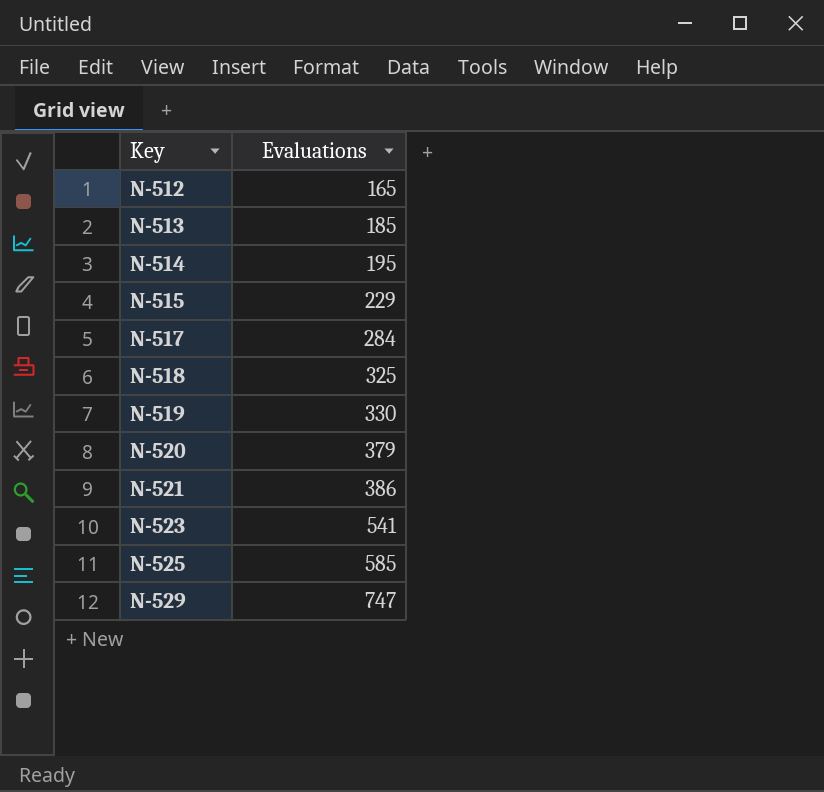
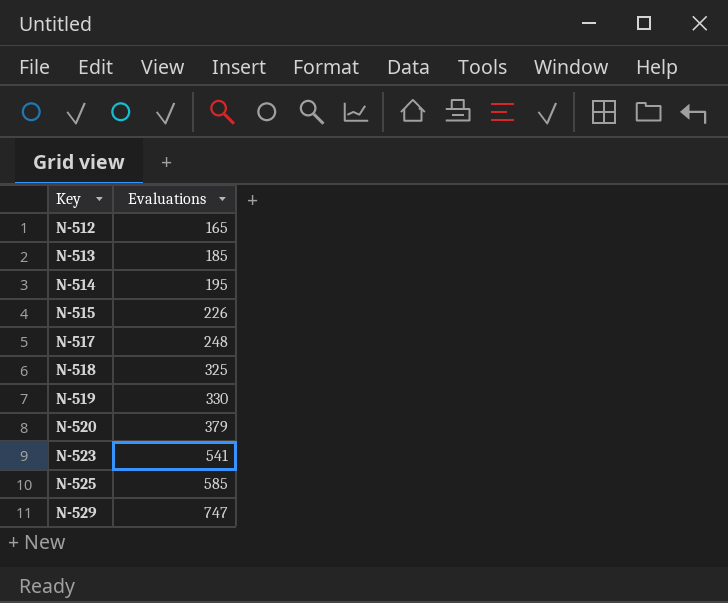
row N-521: 386 -> none
N-515 | Evaluations: 229 -> 226
N-517 | Evaluations: 284 -> 248

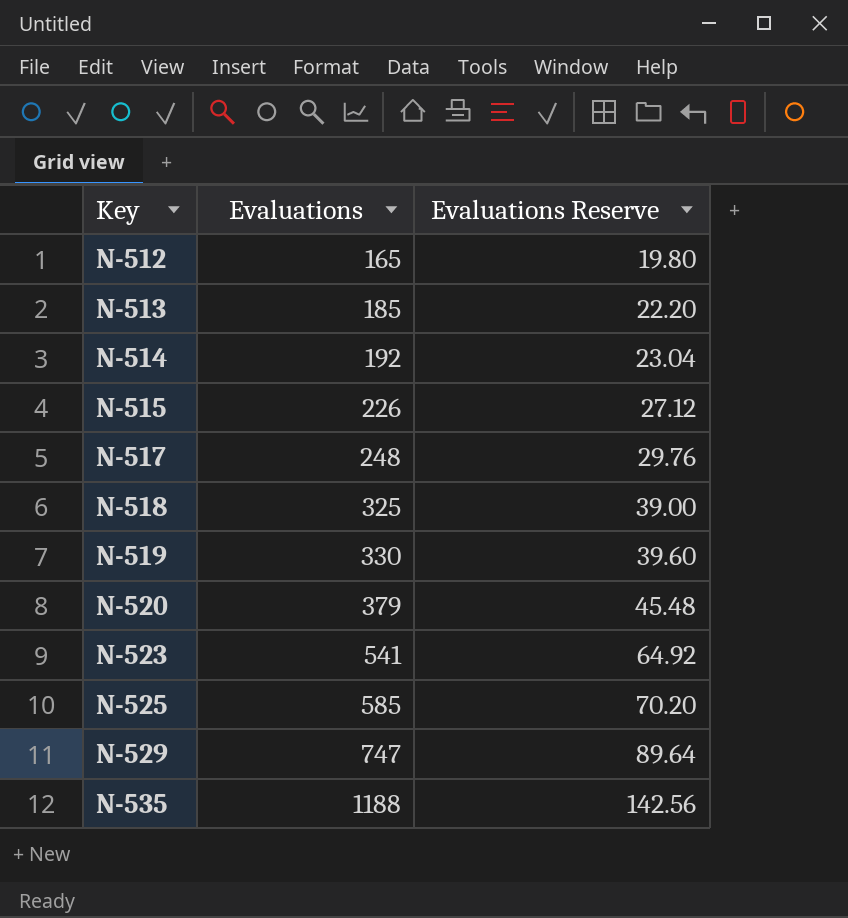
column Evaluations Reserve | formula: none -> [Evaluations] * 0.12
N-514 | Evaluations: 195 -> 192
row N-535: none -> 1188 | 142.56

